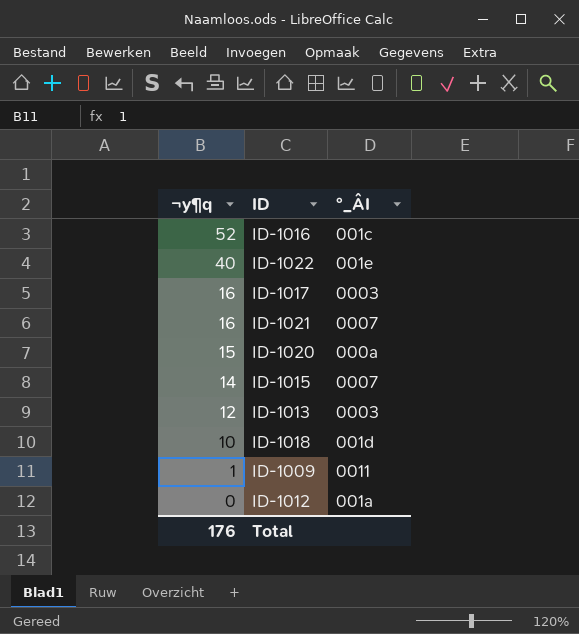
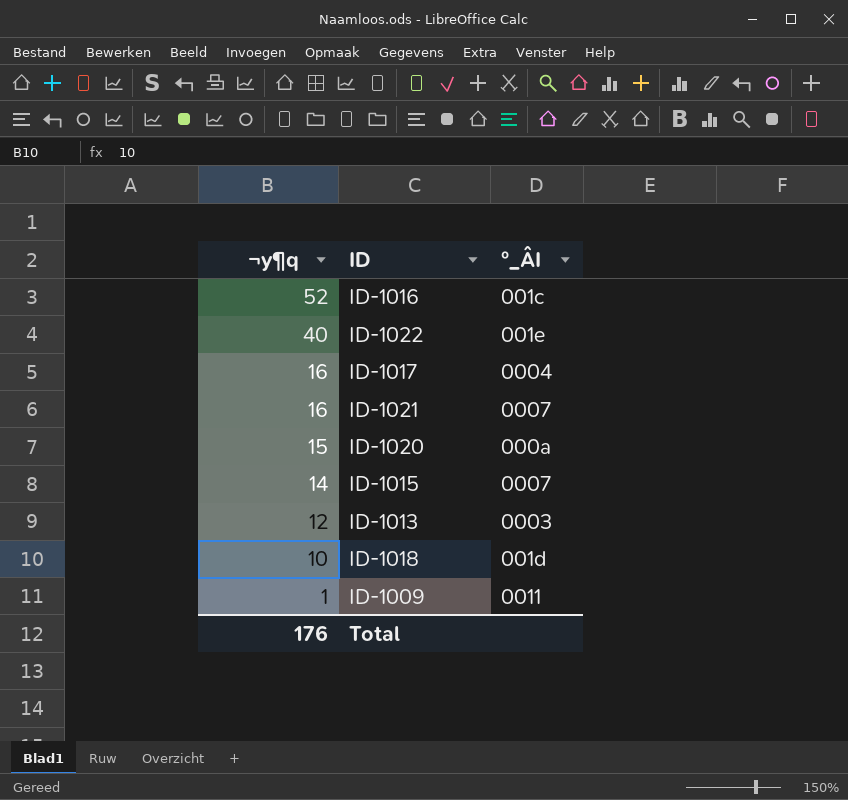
row ID-1012: 0 | 001a -> none
ID-1017 | °_ÂI: 0003 -> 0004

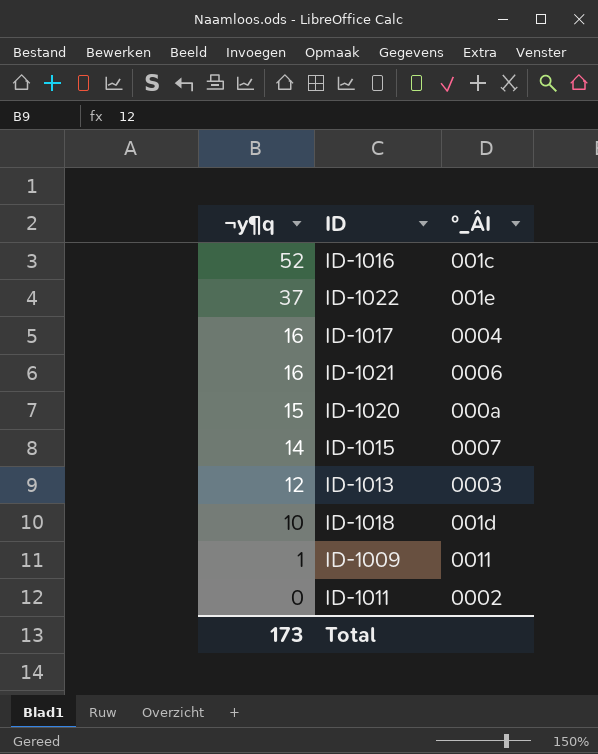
ID-1022 | ¬y¶q: 40 -> 37
ID-1021 | °_ÂI: 0007 -> 0006
row ID-1011: none -> 0 | 0002
Total | ¬y¶q: 176 -> 173

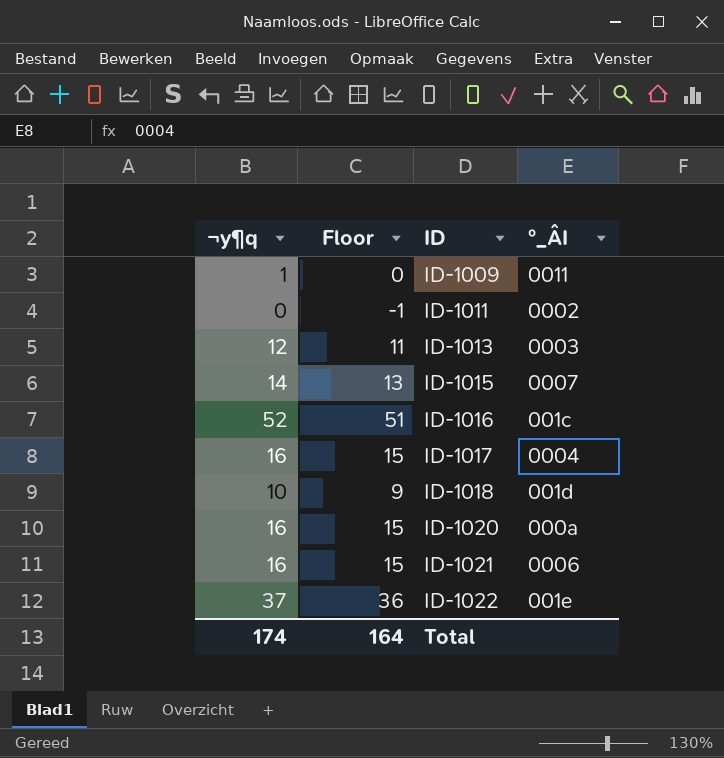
row order: ¬y¶q descending -> ID ascending
column Floor | formula: none -> [¬y¶q] - 1
ID-1020 | ¬y¶q: 15 -> 16
Total | ¬y¶q: 173 -> 174

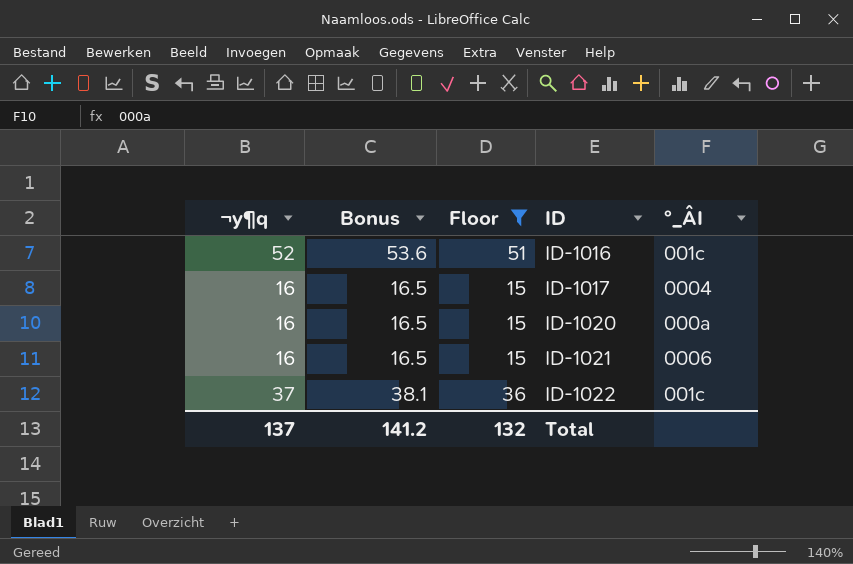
filter: none -> Floor >= 15
column Bonus | formula: none -> [¬y¶q] * 1.03
ID-1022 | °_ÂI: 001e -> 001c
Total | ¬y¶q: 174 -> 137
Total | Floor: 164 -> 132

